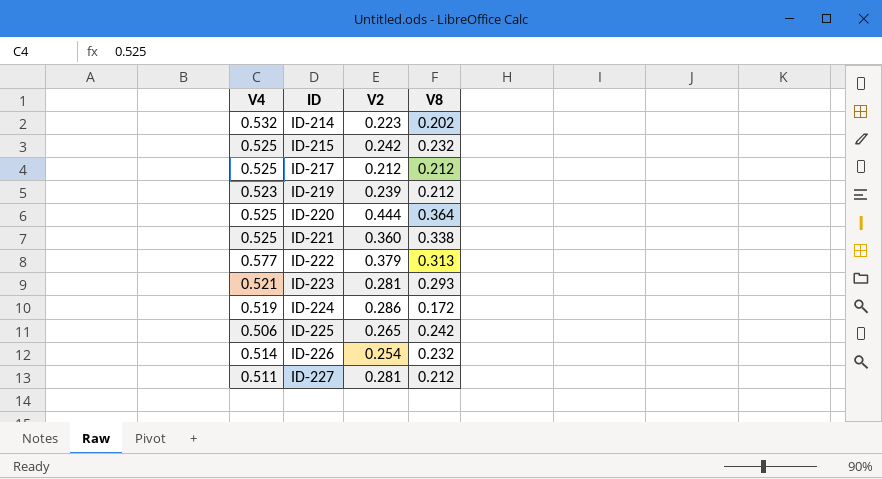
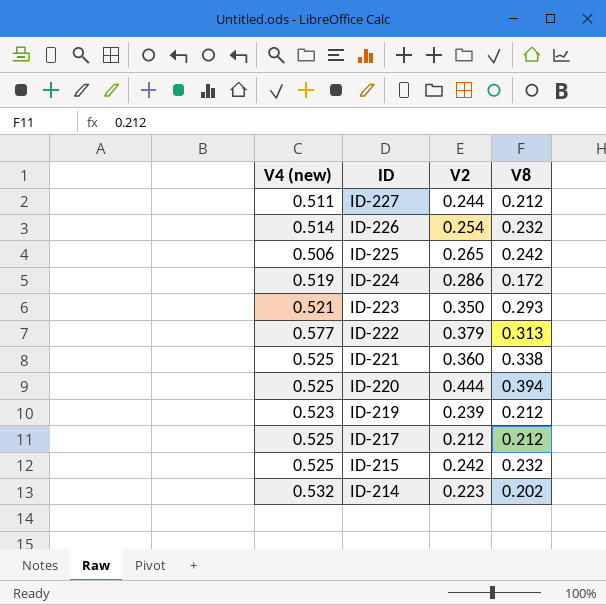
row order: ID ascending -> ID descending
column name: V4 -> V4 (new)
ID-227 | V2: 0.281 -> 0.244
ID-223 | V2: 0.281 -> 0.350
ID-220 | V8: 0.364 -> 0.394

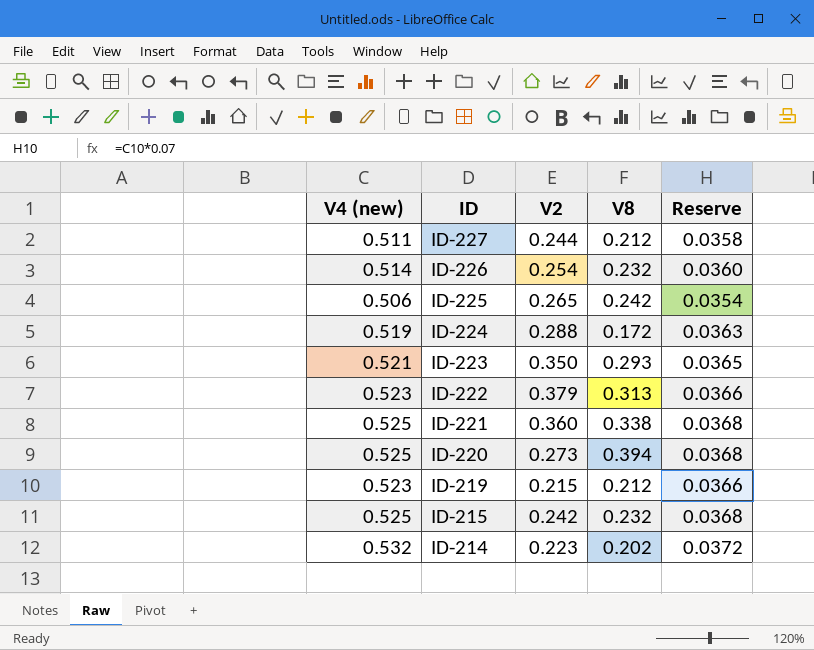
column Reserve | formula: none -> [V4 (new)] * 0.07
row ID-217: 0.525 | 0.212 | 0.212 -> none
ID-224 | V2: 0.286 -> 0.288
ID-222 | V4 (new): 0.577 -> 0.523
ID-220 | V2: 0.444 -> 0.273
ID-219 | V2: 0.239 -> 0.215

